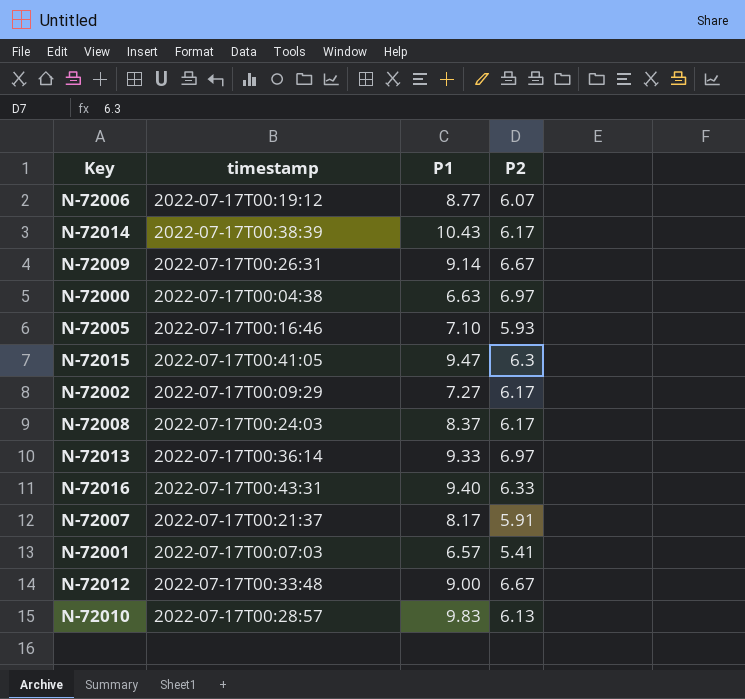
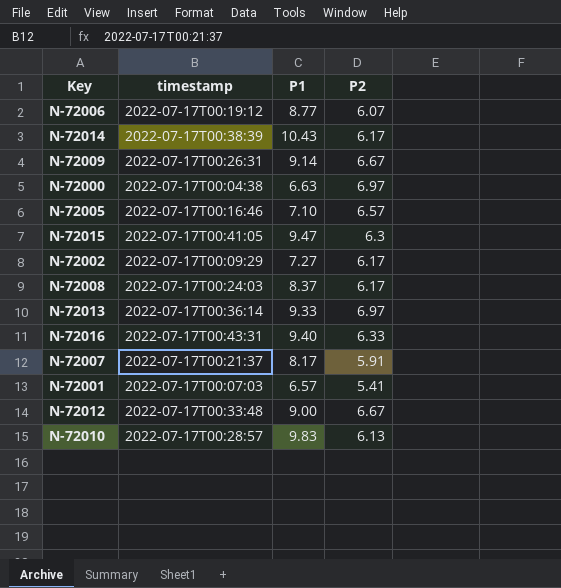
N-72005 | P2: 5.93 -> 6.57

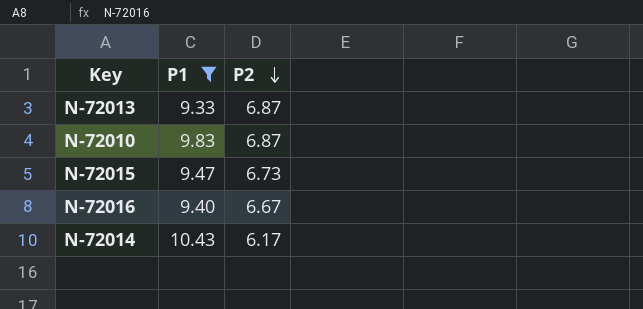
filter: none -> P1 >= 9.33
row order: none -> P2 descending
column timestamp | position: 2 -> none
N-72013 | P2: 6.97 -> 6.87
N-72010 | P2: 6.13 -> 6.87
N-72015 | P2: 6.3 -> 6.73
N-72016 | P2: 6.33 -> 6.67

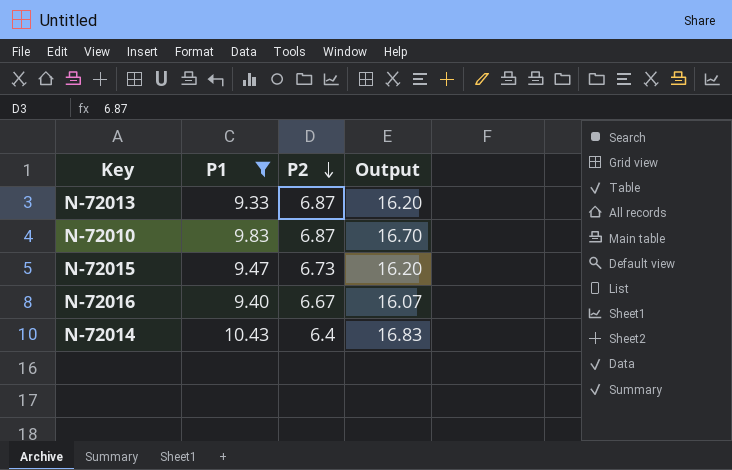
column Output | formula: none -> [P1] + [P2]
N-72014 | P2: 6.17 -> 6.4

